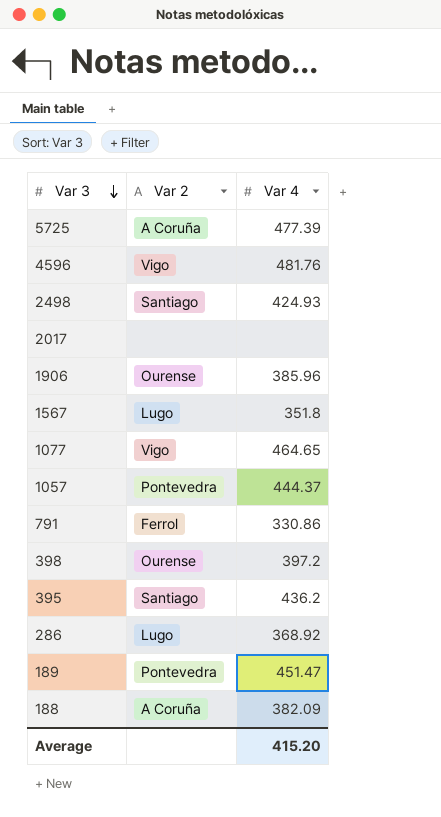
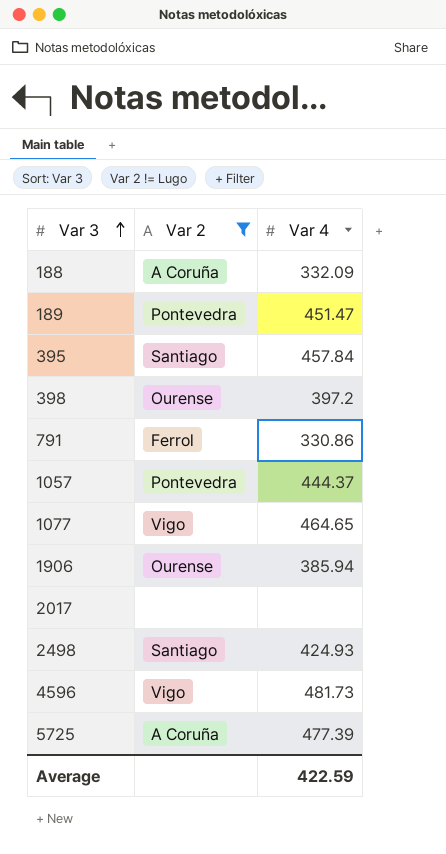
filter: none -> Var 2 != Lugo
row order: Var 3 descending -> Var 3 ascending
188 | Var 4: 382.09 -> 332.09
395 | Var 4: 436.2 -> 457.84
1906 | Var 4: 385.96 -> 385.94
4596 | Var 4: 481.76 -> 481.73
Average | Var 4: 415.20 -> 422.59

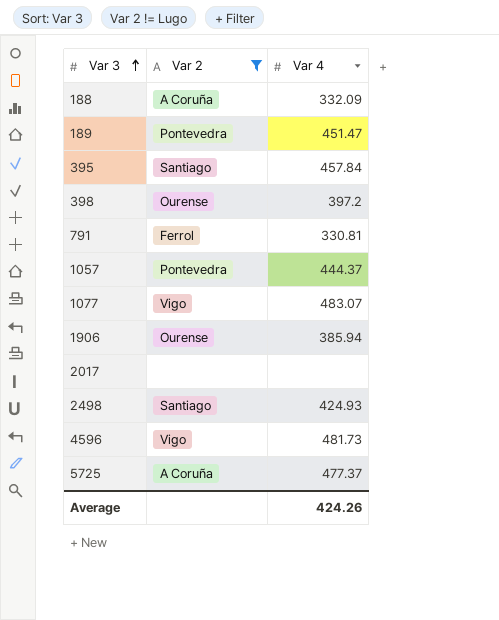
791 | Var 4: 330.86 -> 330.81
1077 | Var 4: 464.65 -> 483.07
5725 | Var 4: 477.39 -> 477.37
Average | Var 4: 422.59 -> 424.26

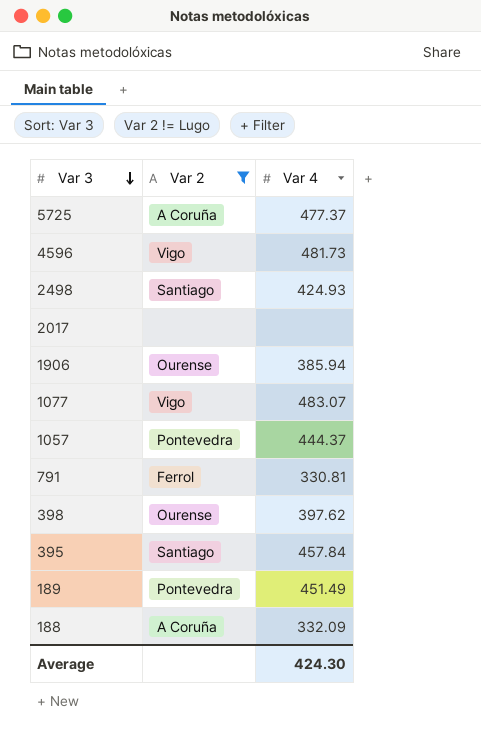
row order: Var 3 ascending -> Var 3 descending
398 | Var 4: 397.2 -> 397.62
189 | Var 4: 451.47 -> 451.49
Average | Var 4: 424.26 -> 424.30

